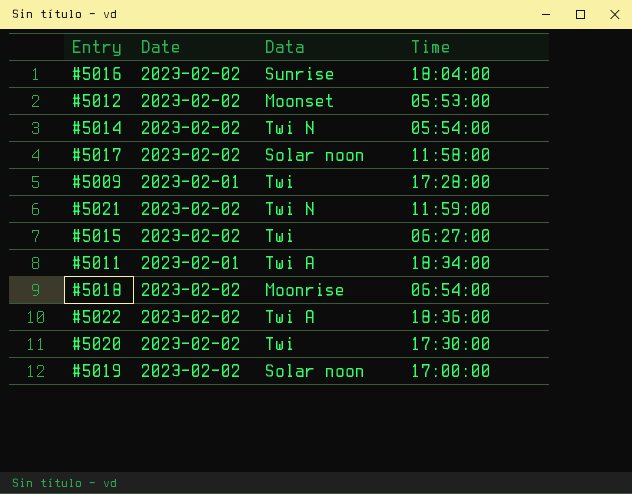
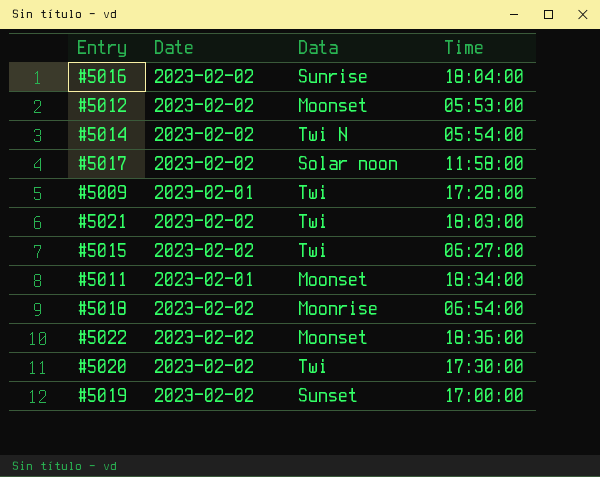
#5021 | Data: Twi N -> Twi
#5021 | Time: 11:59:00 -> 18:03:00
#5011 | Data: Twi A -> Moonset
#5022 | Data: Twi A -> Moonset
#5019 | Data: Solar noon -> Sunset

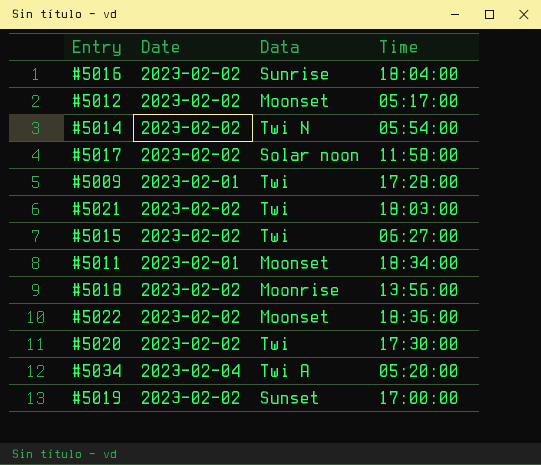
#5012 | Time: 05:53:00 -> 05:17:00
#5018 | Time: 06:54:00 -> 13:56:00
row #5034: none -> 2023-02-04 | Twi A | 05:20:00

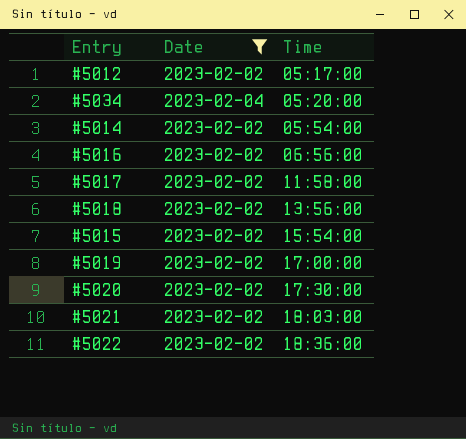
filter: none -> Date != 2023-02-01
row order: none -> Time ascending
column Data | position: 3 -> none
#5016 | Time: 18:04:00 -> 06:56:00
#5015 | Time: 06:27:00 -> 15:54:00

